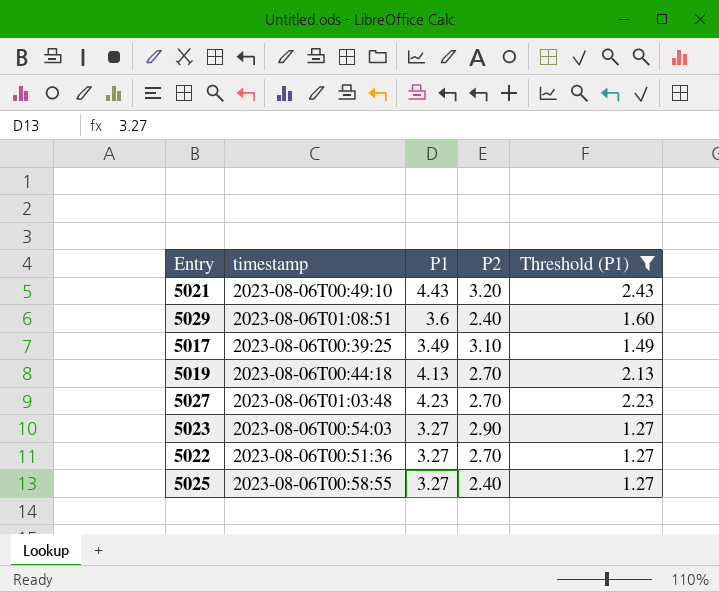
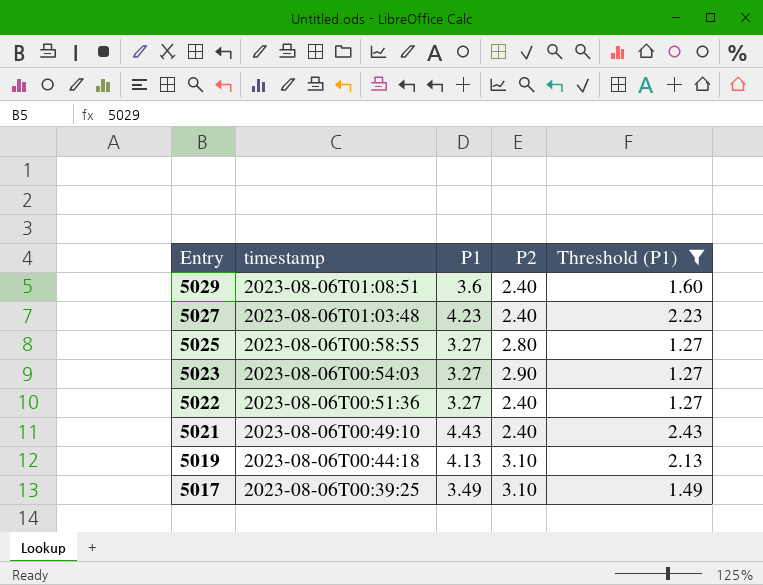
row order: none -> Entry descending
5027 | P2: 2.70 -> 2.40
5025 | P2: 2.40 -> 2.80
5022 | P2: 2.70 -> 2.40
5021 | P2: 3.20 -> 2.40
5019 | P2: 2.70 -> 3.10

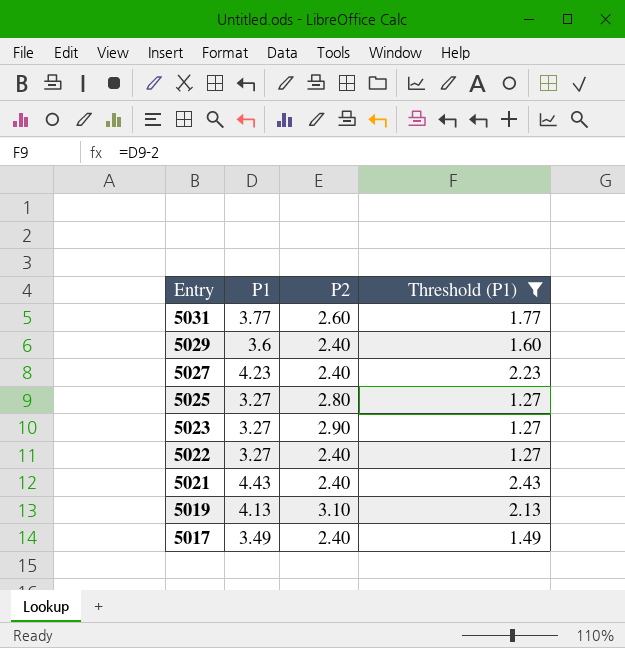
column timestamp | position: 2 -> none
row 5031: none -> 3.77 | 2.60 | 1.77
5017 | P2: 3.10 -> 2.40

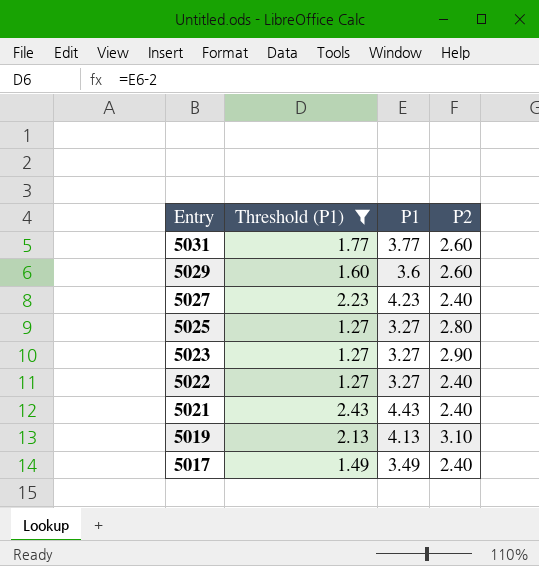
column Threshold (P1) | position: 4 -> 2
5029 | P2: 2.40 -> 2.60

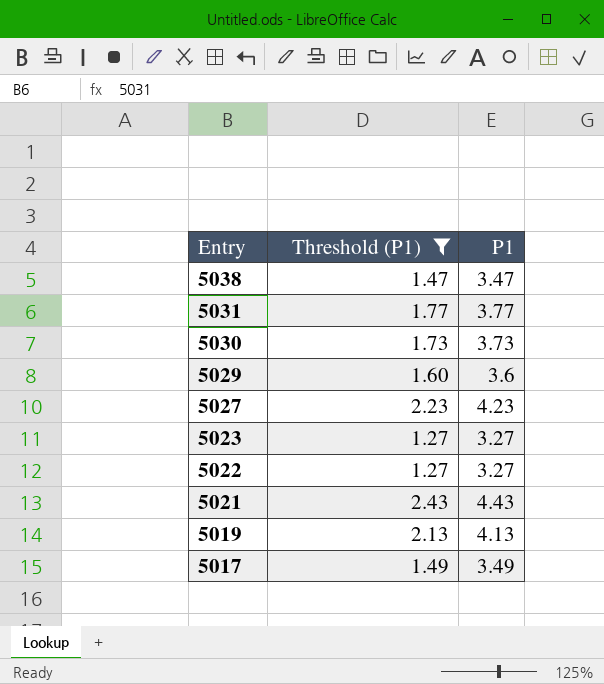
column P2 | position: 4 -> none
row 5025: 1.27 | 3.27 | 2.80 -> none
row 5038: none -> 1.47 | 3.47
row 5030: none -> 1.73 | 3.73

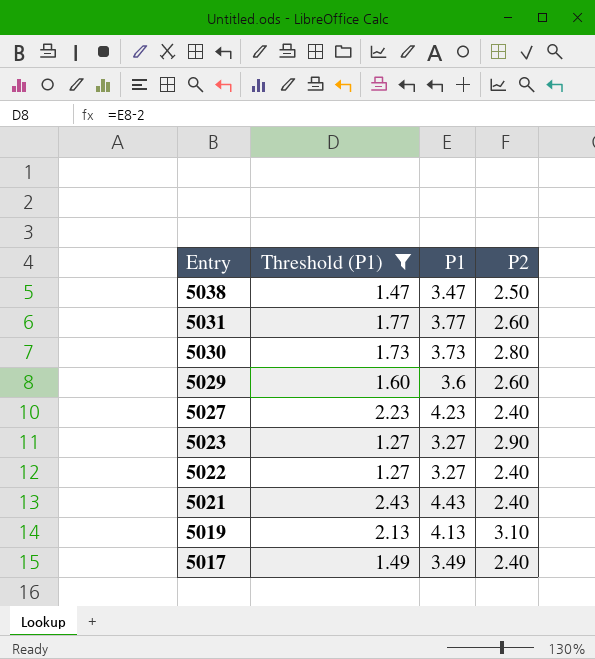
column P2 | position: none -> 4

